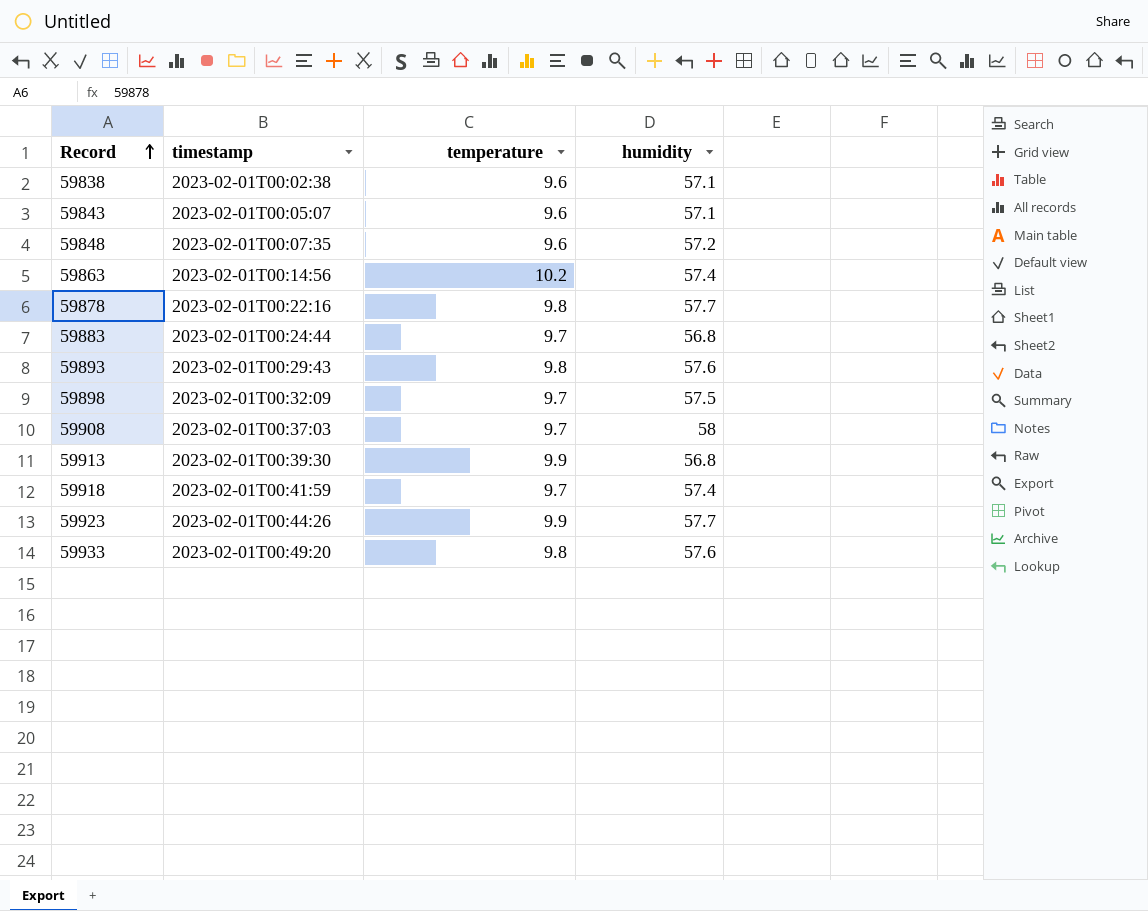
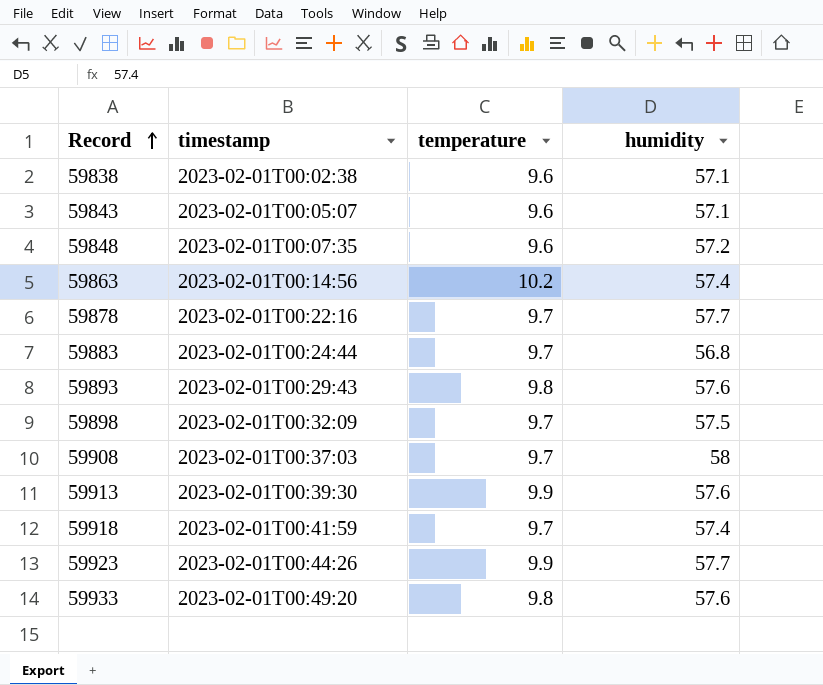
59878 | temperature: 9.8 -> 9.7
59913 | humidity: 56.8 -> 57.6

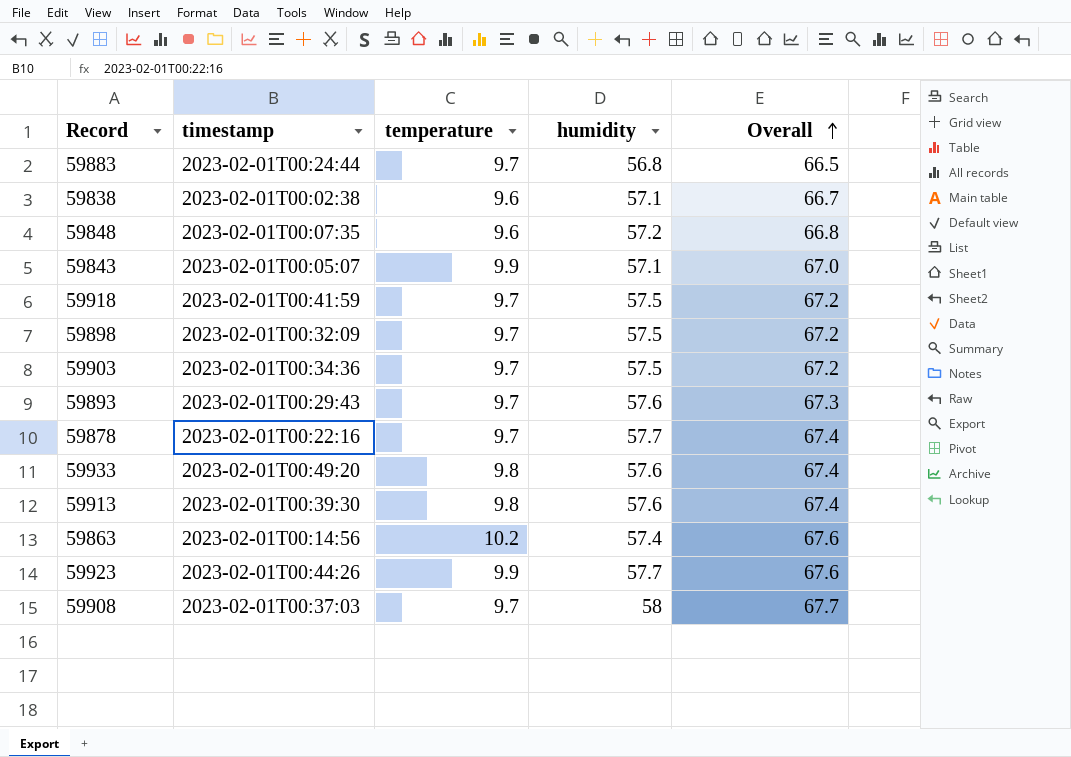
row order: Record ascending -> Overall ascending
column Overall | formula: none -> [temperature] + [humidity]
59843 | temperature: 9.6 -> 9.9
59918 | humidity: 57.4 -> 57.5
row 59903: none -> 2023-02-01T00:34:36 | 9.7 | 57.5 | 67.2
59893 | temperature: 9.8 -> 9.7
59913 | temperature: 9.9 -> 9.8

